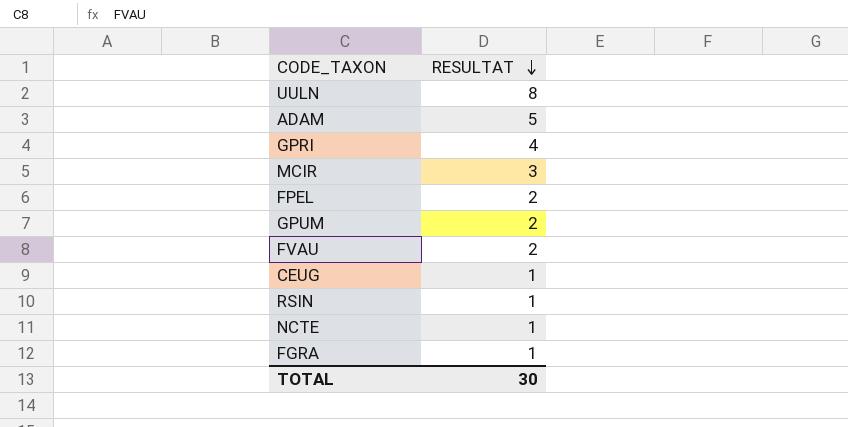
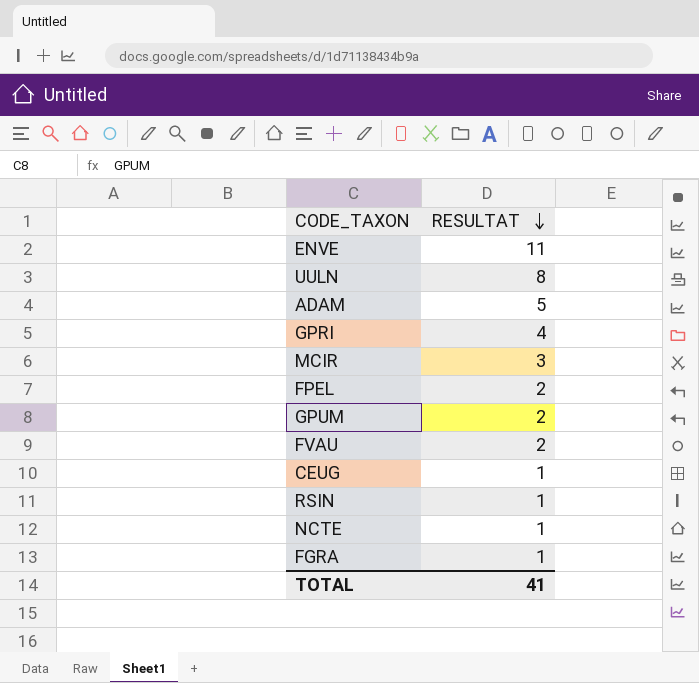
row ENVE: none -> 11
TOTAL | RESULTAT: 30 -> 41

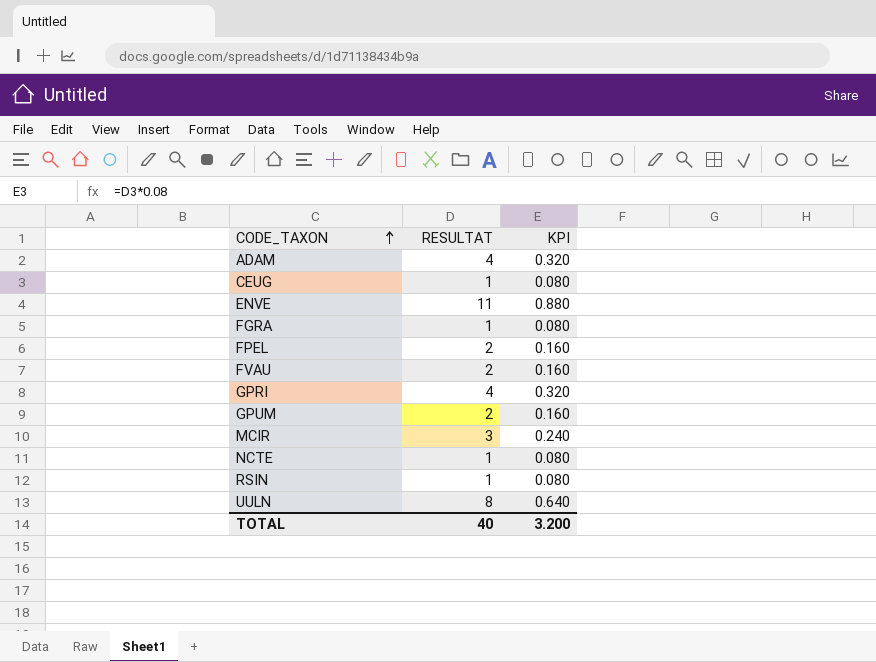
row order: RESULTAT descending -> CODE_TAXON ascending
column KPI | formula: none -> [RESULTAT] * 0.08
ADAM | RESULTAT: 5 -> 4
TOTAL | RESULTAT: 41 -> 40

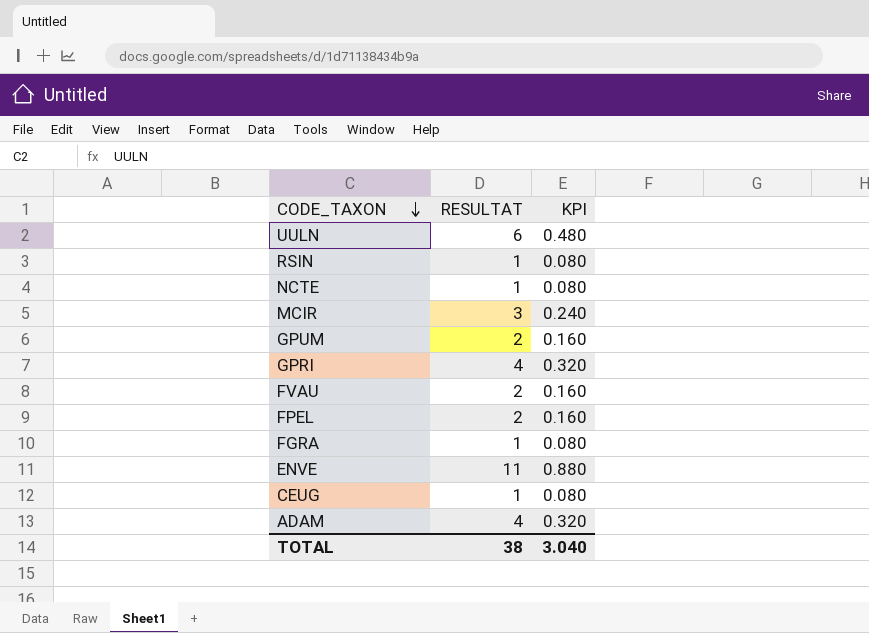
row order: CODE_TAXON ascending -> CODE_TAXON descending
UULN | RESULTAT: 8 -> 6
UULN | KPI: 0.640 -> 0.480
TOTAL | RESULTAT: 40 -> 38
TOTAL | KPI: 3.200 -> 3.040

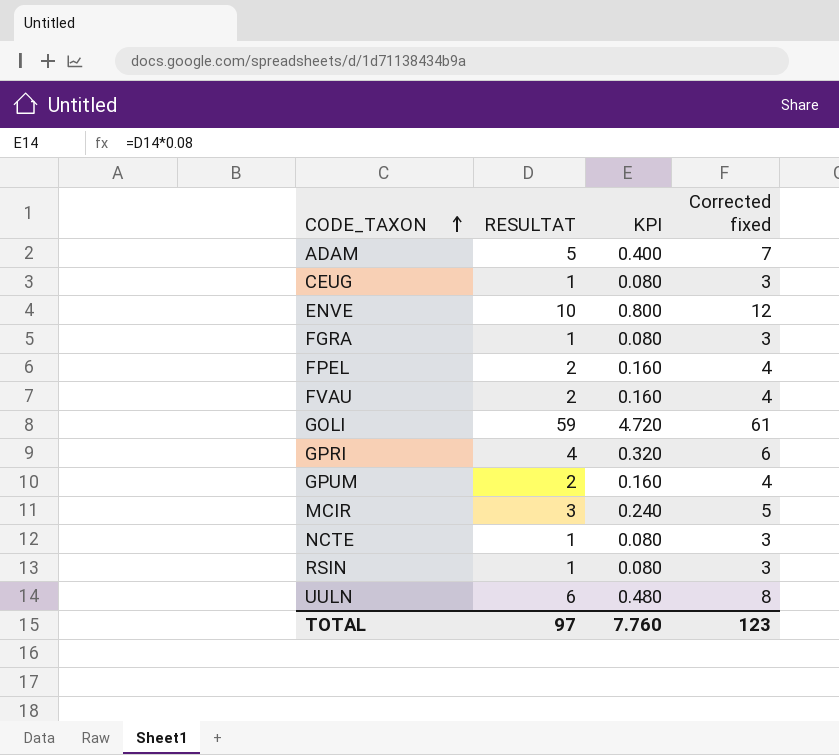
row order: CODE_TAXON descending -> CODE_TAXON ascending
column Corrected fixed | formula: none -> [RESULTAT] + 2
ADAM | RESULTAT: 4 -> 5
ADAM | KPI: 0.320 -> 0.400
ENVE | RESULTAT: 11 -> 10
ENVE | KPI: 0.880 -> 0.800
row GOLI: none -> 59 | 4.720 | 61
TOTAL | RESULTAT: 38 -> 97
TOTAL | KPI: 3.040 -> 7.760

